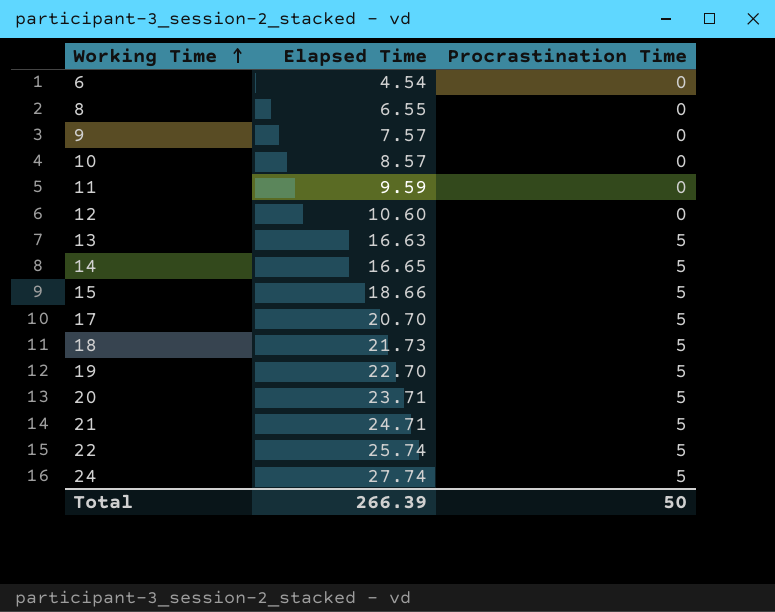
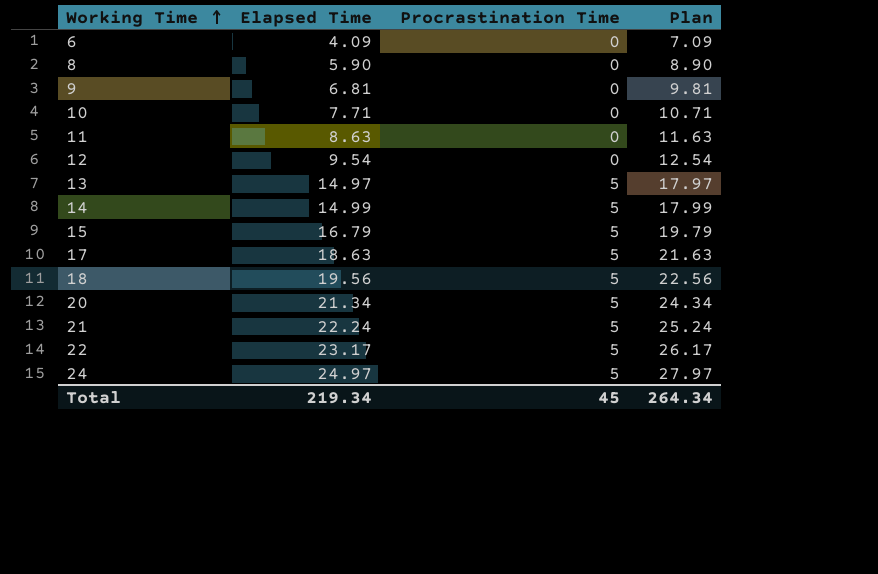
column Plan | formula: none -> [Elapsed Time] + 3
row 19: 22.70 | 5 -> none
6 | Elapsed Time: 4.54 -> 4.09
8 | Elapsed Time: 6.55 -> 5.90
9 | Elapsed Time: 7.57 -> 6.81
10 | Elapsed Time: 8.57 -> 7.71
11 | Elapsed Time: 9.59 -> 8.63
12 | Elapsed Time: 10.60 -> 9.54
13 | Elapsed Time: 16.63 -> 14.97
14 | Elapsed Time: 16.65 -> 14.99
15 | Elapsed Time: 18.66 -> 16.79
17 | Elapsed Time: 20.70 -> 18.63
18 | Elapsed Time: 21.73 -> 19.56
20 | Elapsed Time: 23.71 -> 21.34
21 | Elapsed Time: 24.71 -> 22.24
22 | Elapsed Time: 25.74 -> 23.17
24 | Elapsed Time: 27.74 -> 24.97
Total | Elapsed Time: 266.39 -> 219.34
Total | Procrastination Time: 50 -> 45

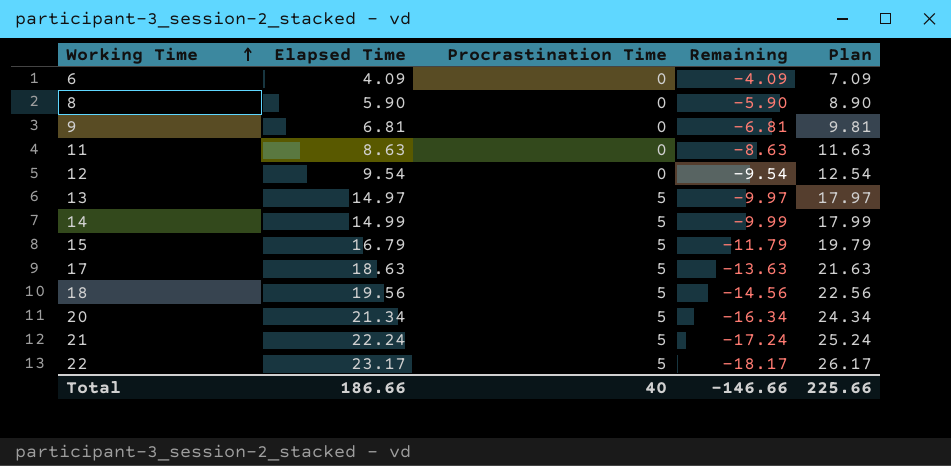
column Remaining | formula: none -> [Procrastination Time] - [Elapsed Time]
row 10: 7.71 | 0 | 10.71 -> none
row 24: 24.97 | 5 | 27.97 -> none
Total | Elapsed Time: 219.34 -> 186.66
Total | Procrastination Time: 45 -> 40
Total | Plan: 264.34 -> 225.66

